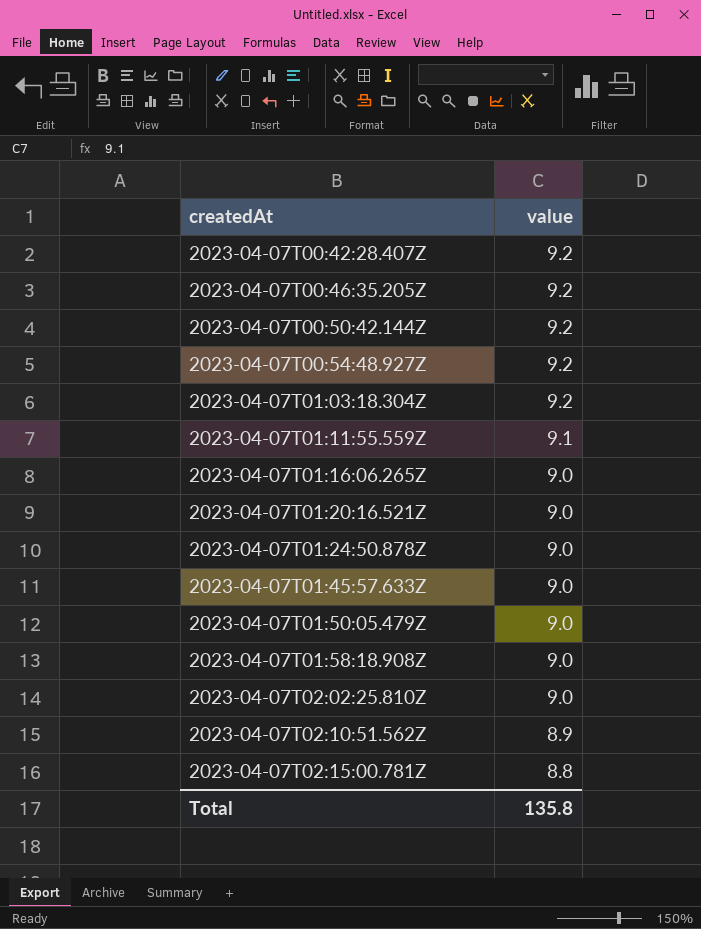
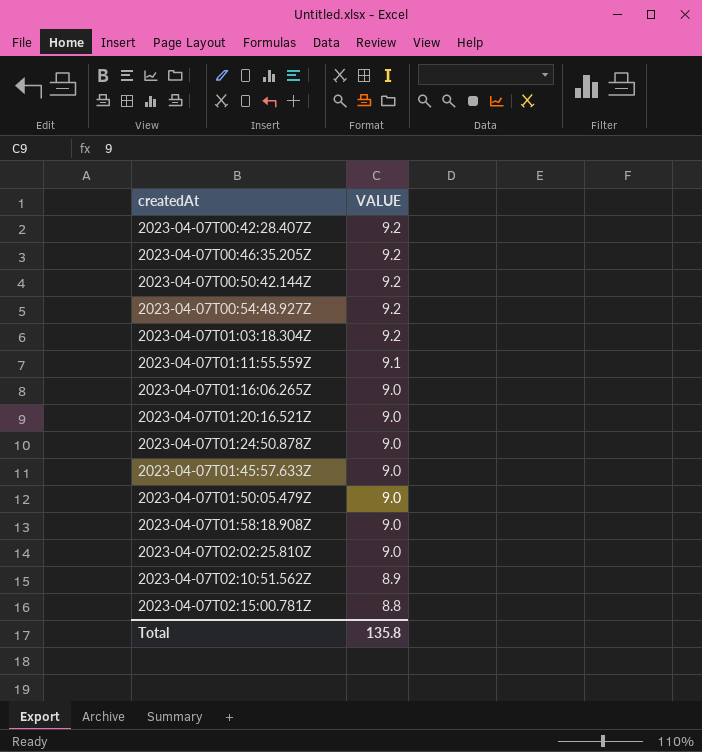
column name: value -> VALUE

